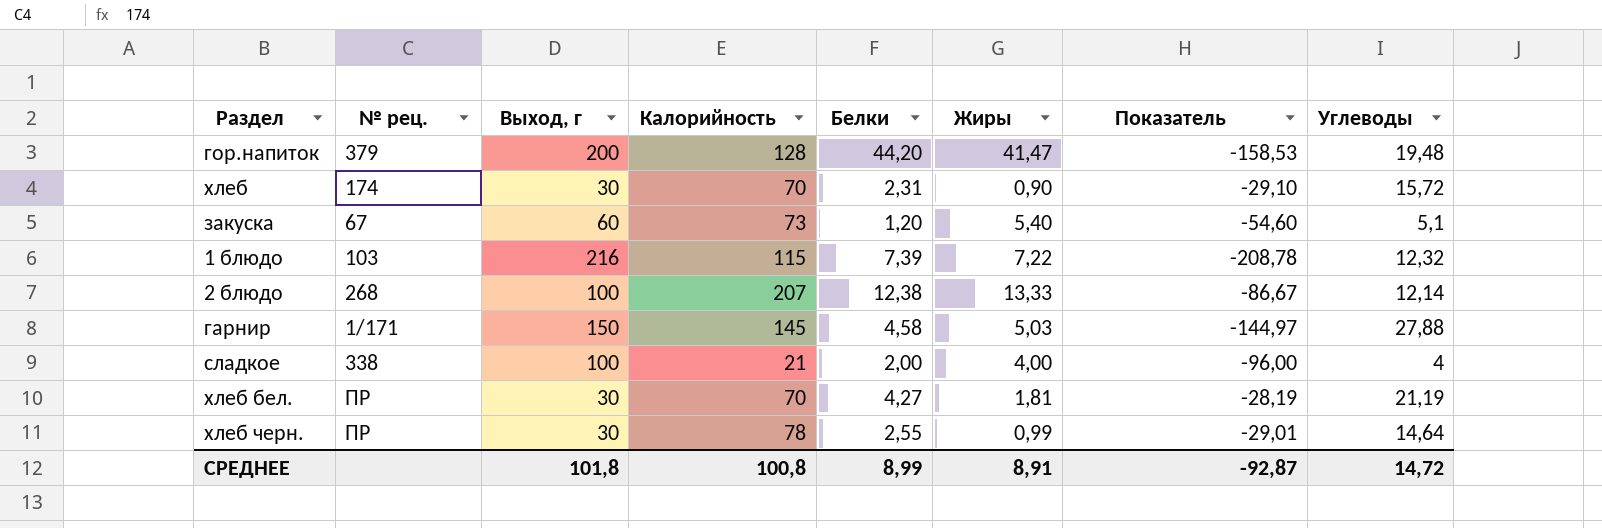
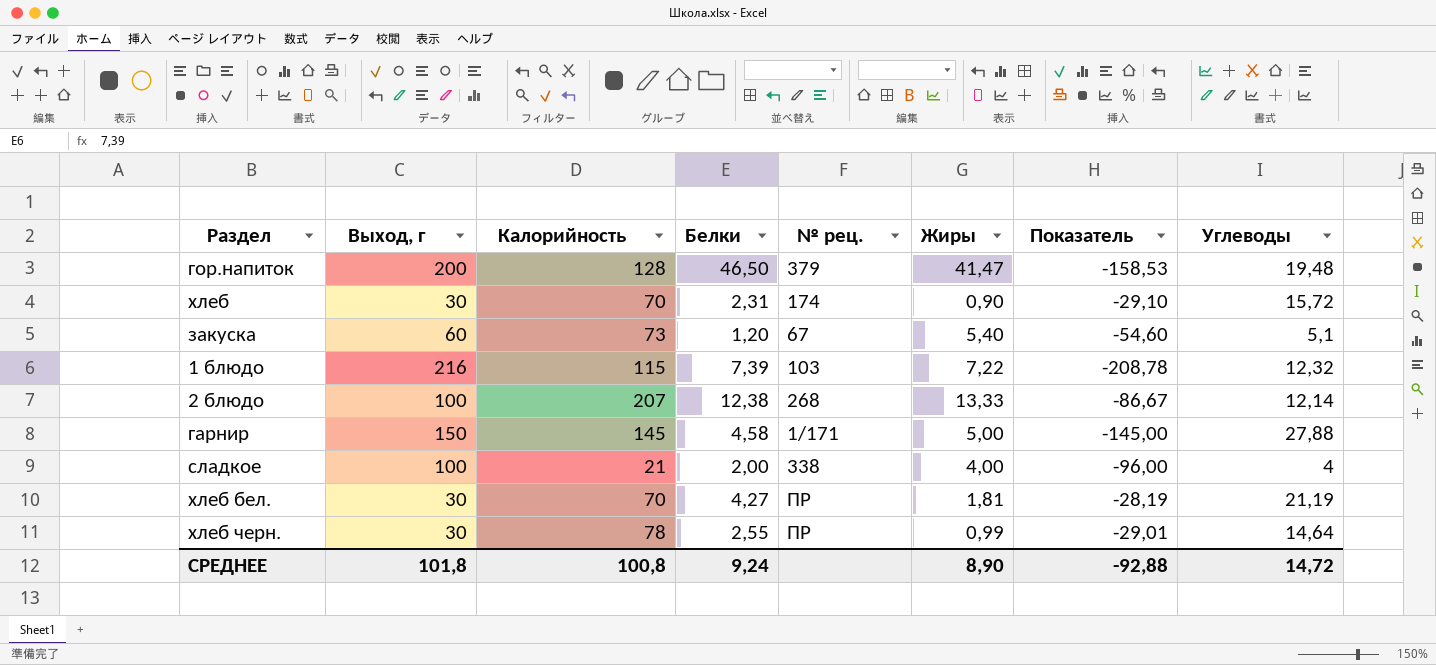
column № рец. | position: 2 -> 5
гор.напиток | Белки: 44,20 -> 46,50
гарнир | Жиры: 5,03 -> 5,00
гарнир | Показатель: -144,97 -> -145,00
СРЕДНЕЕ | Белки: 8,99 -> 9,24
СРЕДНЕЕ | Жиры: 8,91 -> 8,90
СРЕДНЕЕ | Показатель: -92,87 -> -92,88

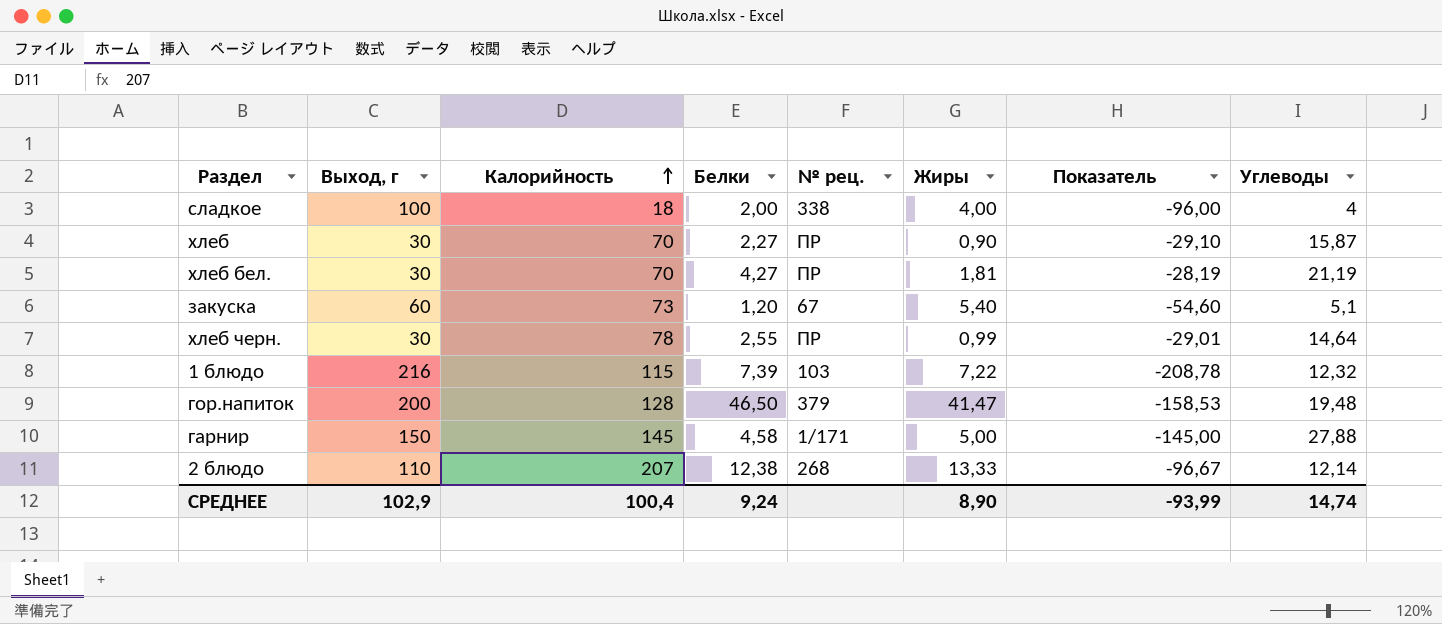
row order: none -> Калорийность ascending
сладкое | Калорийность: 21 -> 18
хлеб | Белки: 2,31 -> 2,27
хлеб | № рец.: 174 -> ПР
хлеб | Углеводы: 15,72 -> 15,87
2 блюдо | Выход, г: 100 -> 110
2 блюдо | Показатель: -86,67 -> -96,67
СРЕДНЕЕ | Выход, г: 101,8 -> 102,9
СРЕДНЕЕ | Калорийность: 100,8 -> 100,4
СРЕДНЕЕ | Показатель: -92,88 -> -93,99
СРЕДНЕЕ | Углеводы: 14,72 -> 14,74

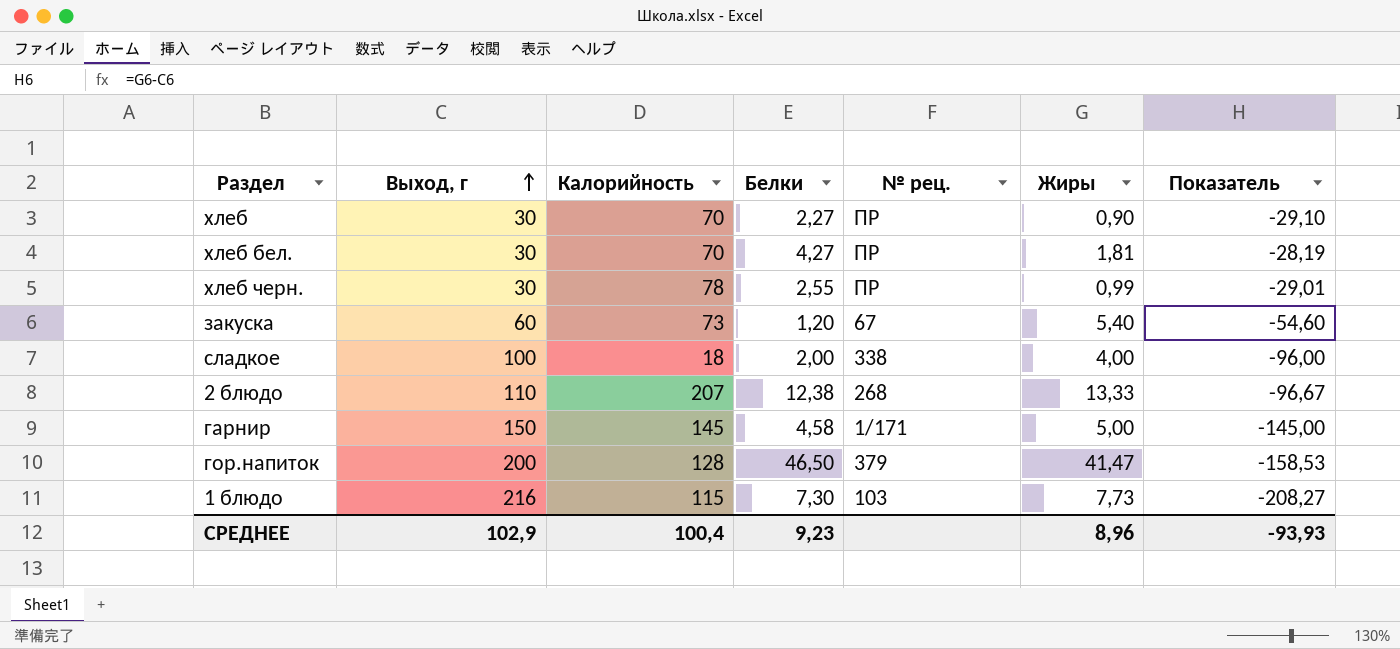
row order: Калорийность ascending -> Выход, г ascending
column Углеводы | position: 8 -> none
1 блюдо | Белки: 7,39 -> 7,30
1 блюдо | Жиры: 7,22 -> 7,73
1 блюдо | Показатель: -208,78 -> -208,27
СРЕДНЕЕ | Белки: 9,24 -> 9,23
СРЕДНЕЕ | Жиры: 8,90 -> 8,96
СРЕДНЕЕ | Показатель: -93,99 -> -93,93

